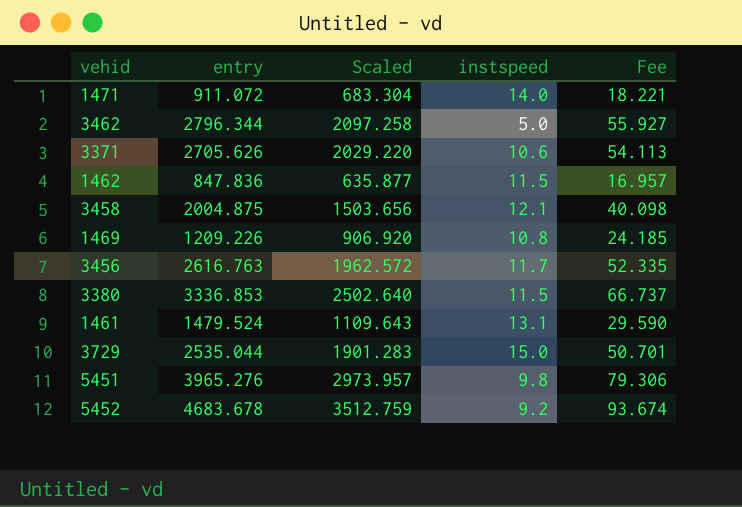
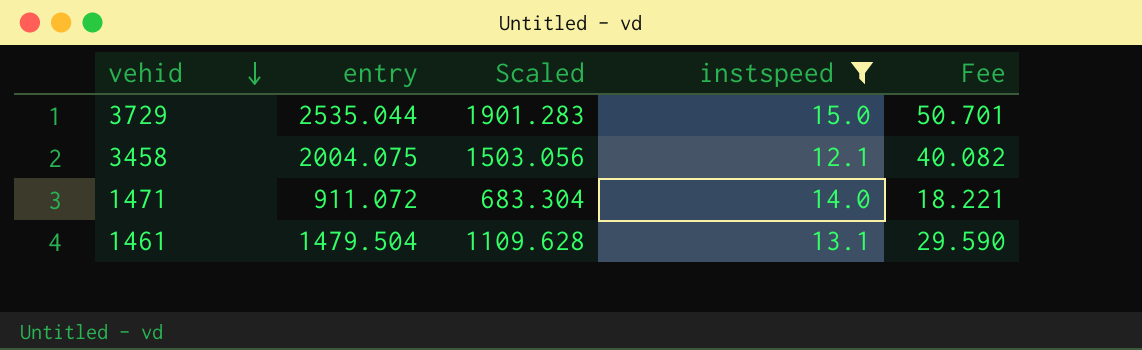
filter: none -> instspeed >= 12.1
row order: none -> vehid descending
3458 | entry: 2004.875 -> 2004.075
3458 | Scaled: 1503.656 -> 1503.056
3458 | Fee: 40.098 -> 40.082
1461 | entry: 1479.524 -> 1479.504
1461 | Scaled: 1109.643 -> 1109.628

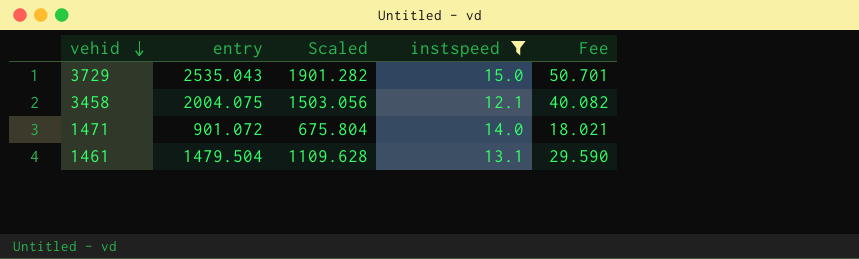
3729 | entry: 2535.044 -> 2535.043
3729 | Scaled: 1901.283 -> 1901.282
1471 | entry: 911.072 -> 901.072
1471 | Scaled: 683.304 -> 675.804
1471 | Fee: 18.221 -> 18.021

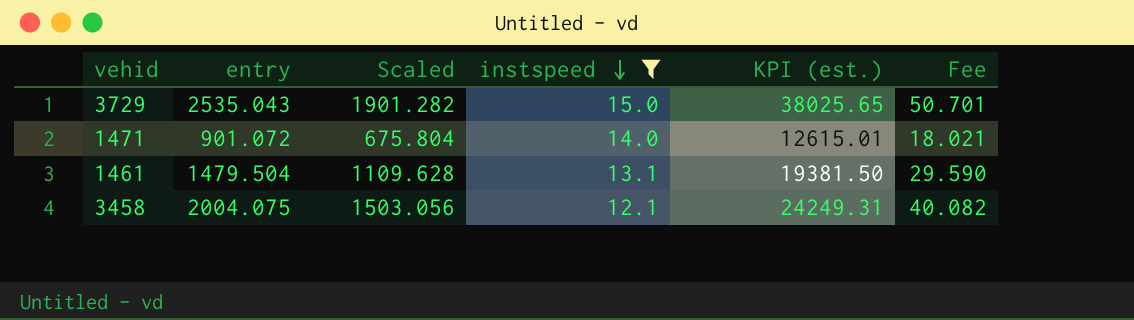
row order: vehid descending -> instspeed descending
column KPI (est.) | formula: none -> [entry] * [instspeed]

